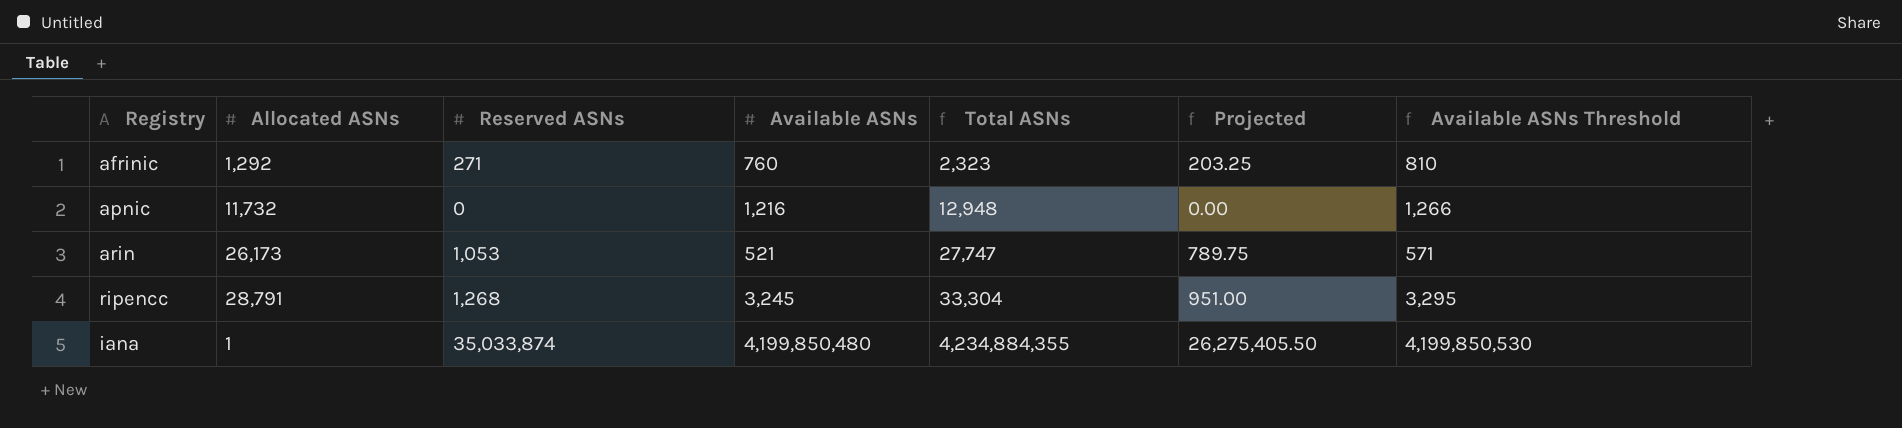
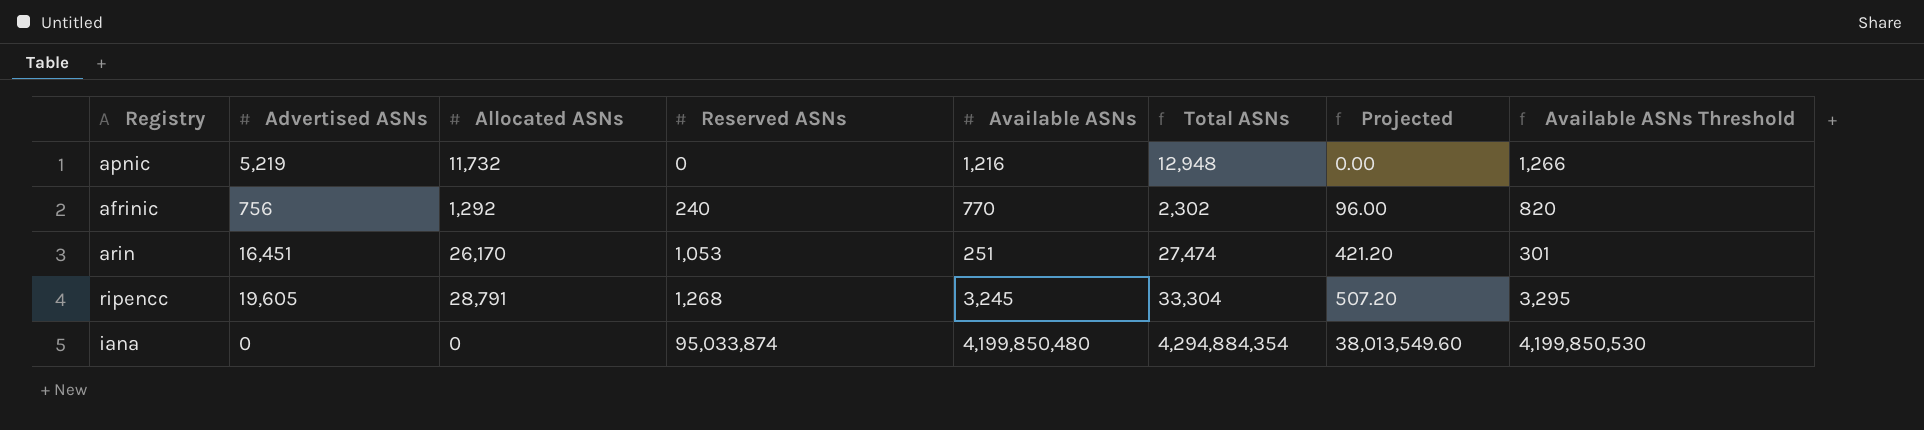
row order: Total ASNs ascending -> Reserved ASNs ascending
column Advertised ASNs | position: none -> 2
column Projected | formula: [Reserved ASNs] * 0.75 -> [Reserved ASNs] * 0.4
afrinic | Reserved ASNs: 271 -> 240
afrinic | Available ASNs: 760 -> 770
afrinic | Total ASNs: 2,323 -> 2,302
afrinic | Available ASNs Threshold: 810 -> 820
arin | Allocated ASNs: 26,173 -> 26,170
arin | Available ASNs: 521 -> 251
arin | Total ASNs: 27,747 -> 27,474
arin | Available ASNs Threshold: 571 -> 301
iana | Allocated ASNs: 1 -> 0
iana | Reserved ASNs: 35,033,874 -> 95,033,874
iana | Total ASNs: 4,234,884,355 -> 4,294,884,354

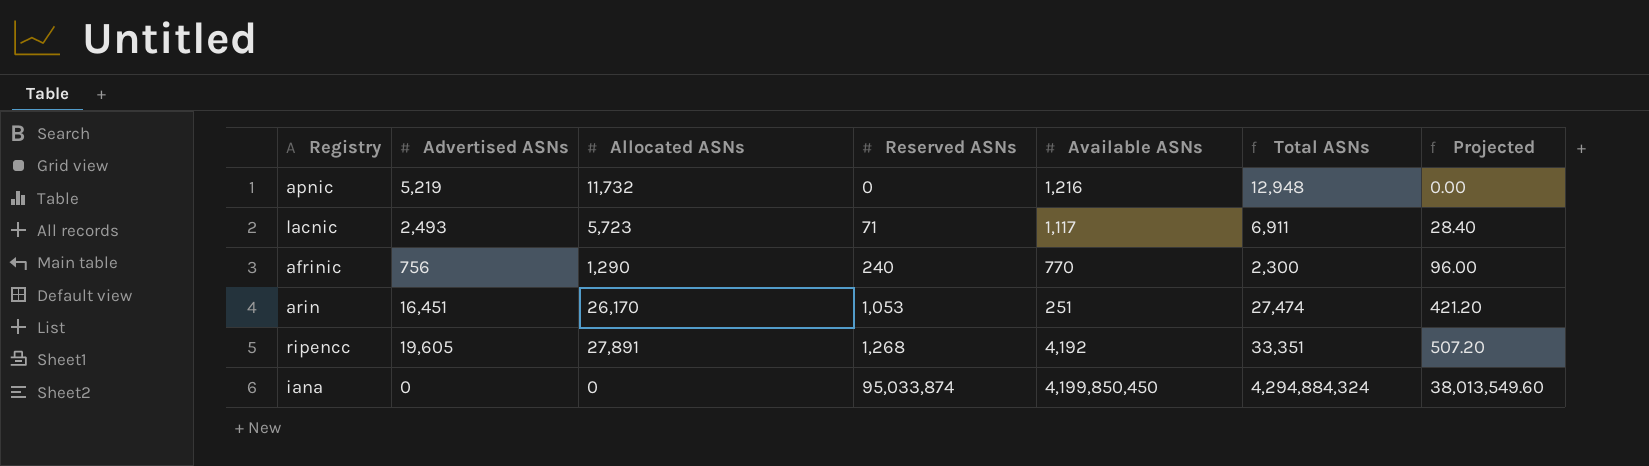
column Available ASNs Threshold | formula: [Available ASNs] + 50 -> none
row lacnic: none -> 2,493 | 5,723 | 71 | 1,117 | 6,911 | 28.40
afrinic | Allocated ASNs: 1,292 -> 1,290
afrinic | Total ASNs: 2,302 -> 2,300
ripencc | Allocated ASNs: 28,791 -> 27,891
ripencc | Available ASNs: 3,245 -> 4,192
ripencc | Total ASNs: 33,304 -> 33,351
iana | Available ASNs: 4,199,850,480 -> 4,199,850,450
iana | Total ASNs: 4,294,884,354 -> 4,294,884,324

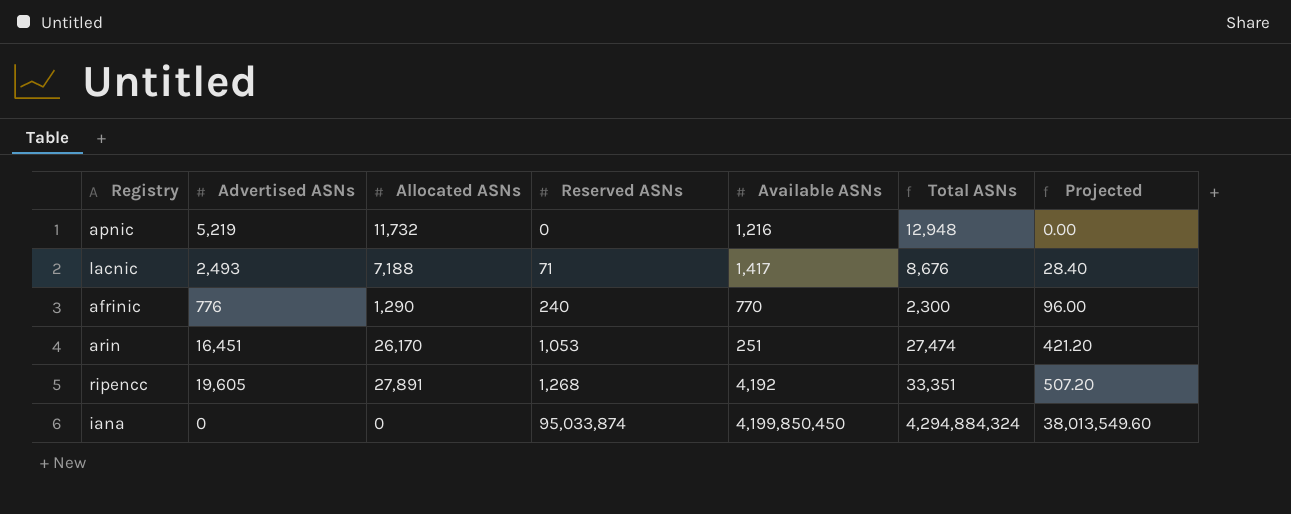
lacnic | Allocated ASNs: 5,723 -> 7,188
lacnic | Available ASNs: 1,117 -> 1,417
lacnic | Total ASNs: 6,911 -> 8,676
afrinic | Advertised ASNs: 756 -> 776

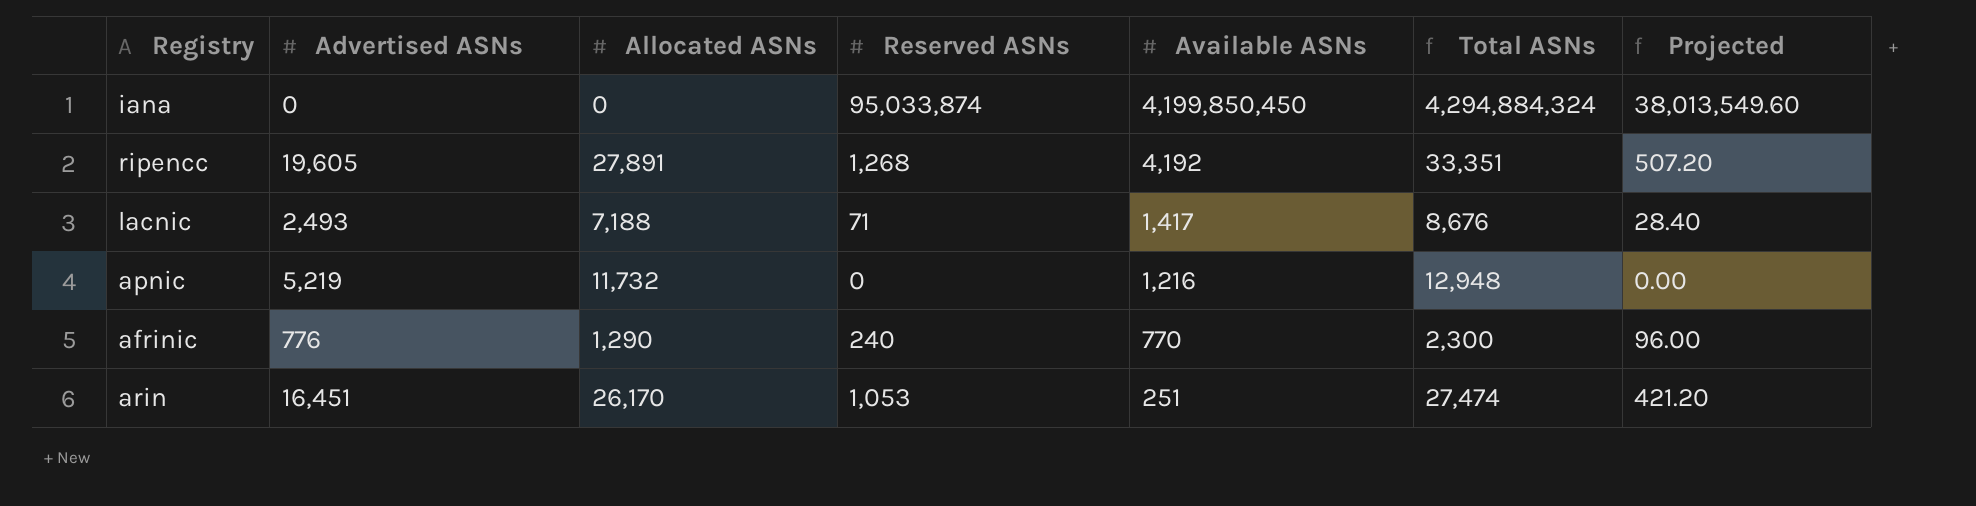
row order: Reserved ASNs ascending -> Available ASNs descending

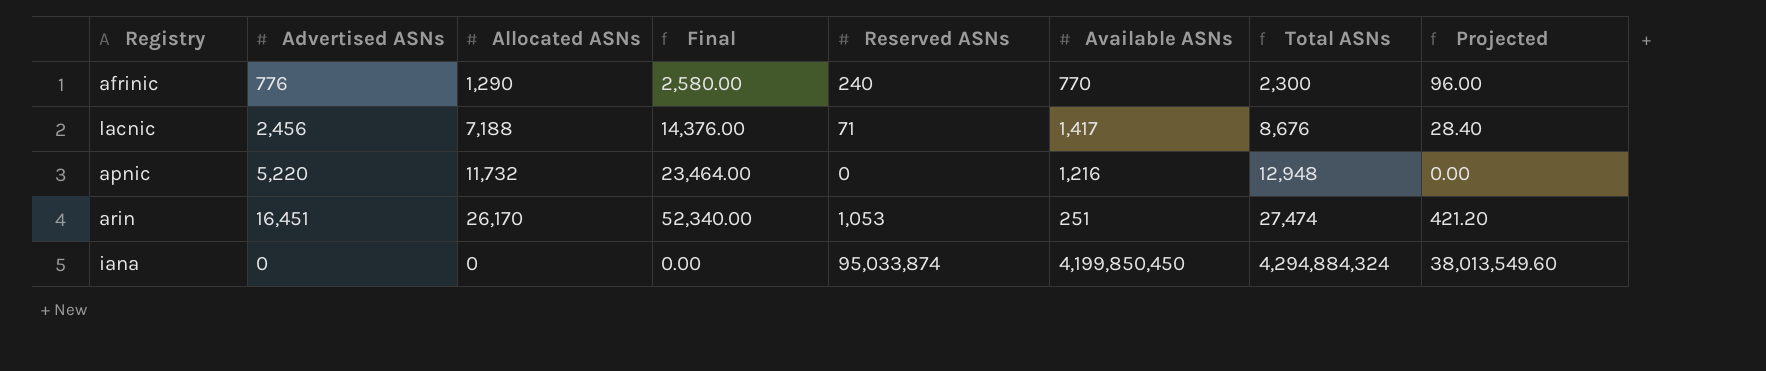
row order: Available ASNs descending -> Total ASNs ascending
column Final | formula: none -> [Allocated ASNs] * 2
row ripencc: 19,605 | 27,891 | 1,268 | 4,192 | 33,351 | 507.20 -> none
lacnic | Advertised ASNs: 2,493 -> 2,456
apnic | Advertised ASNs: 5,219 -> 5,220

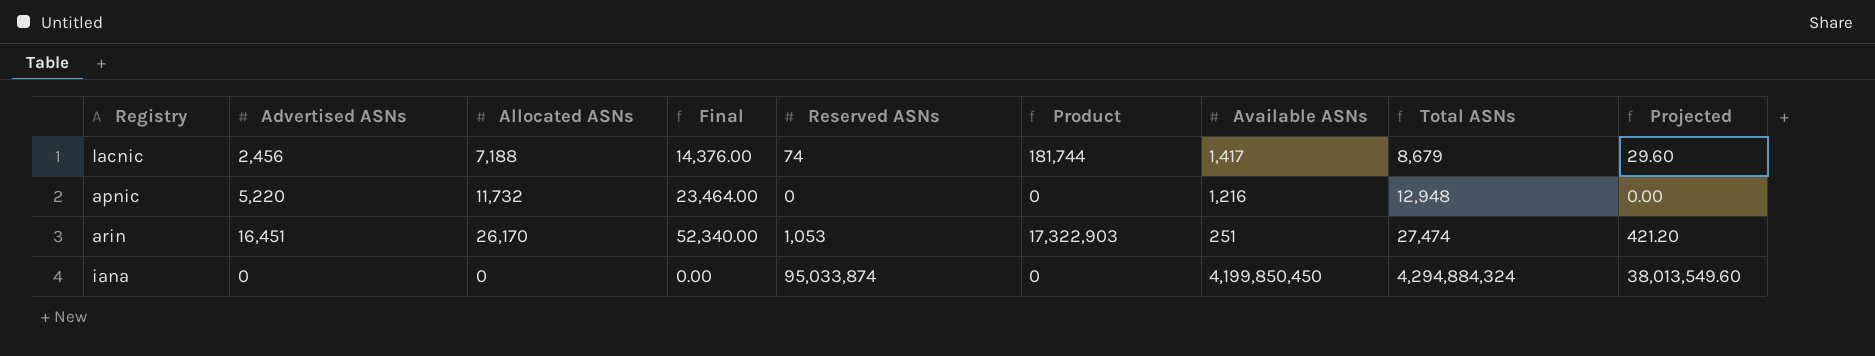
column Product | formula: none -> [Advertised ASNs] * [Reserved ASNs]
row afrinic: 776 | 1,290 | 2,580.00 | 240 | 770 | 2,300 | 96.00 -> none
lacnic | Reserved ASNs: 71 -> 74
lacnic | Total ASNs: 8,676 -> 8,679
lacnic | Projected: 28.40 -> 29.60

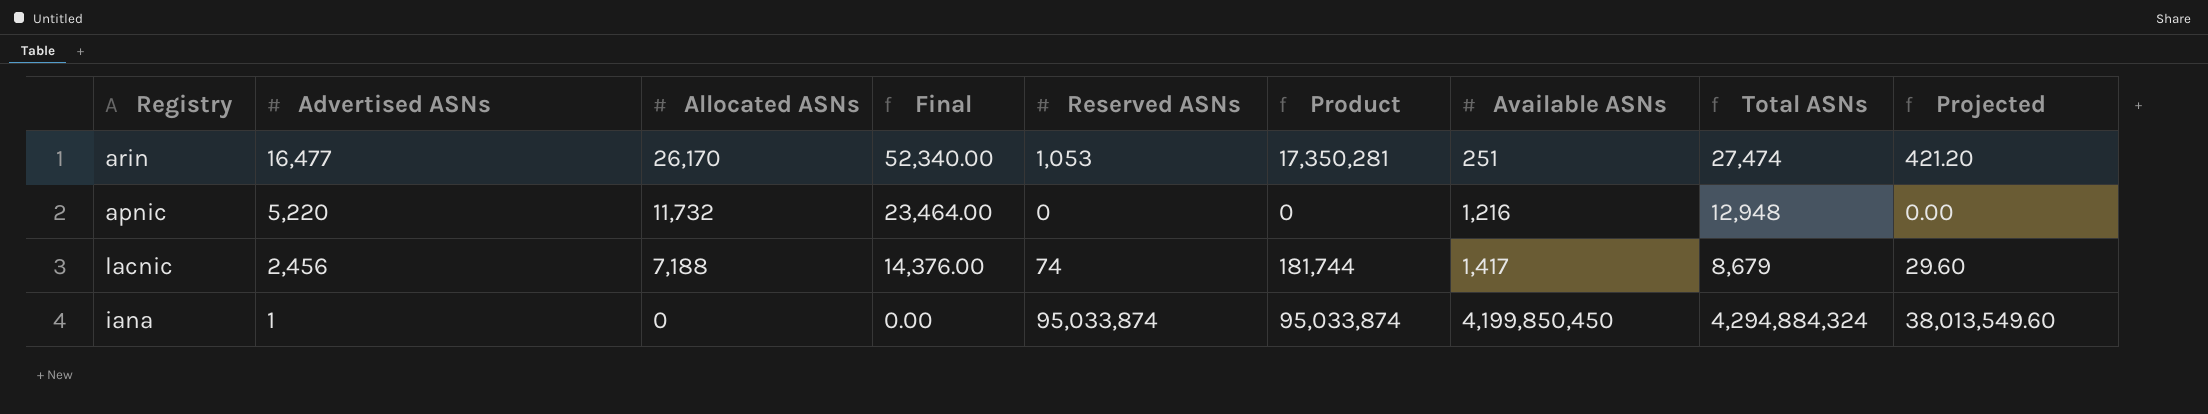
row order: Total ASNs ascending -> Advertised ASNs descending
arin | Advertised ASNs: 16,451 -> 16,477
arin | Product: 17,322,903 -> 17,350,281
iana | Advertised ASNs: 0 -> 1
iana | Product: 0 -> 95,033,874

